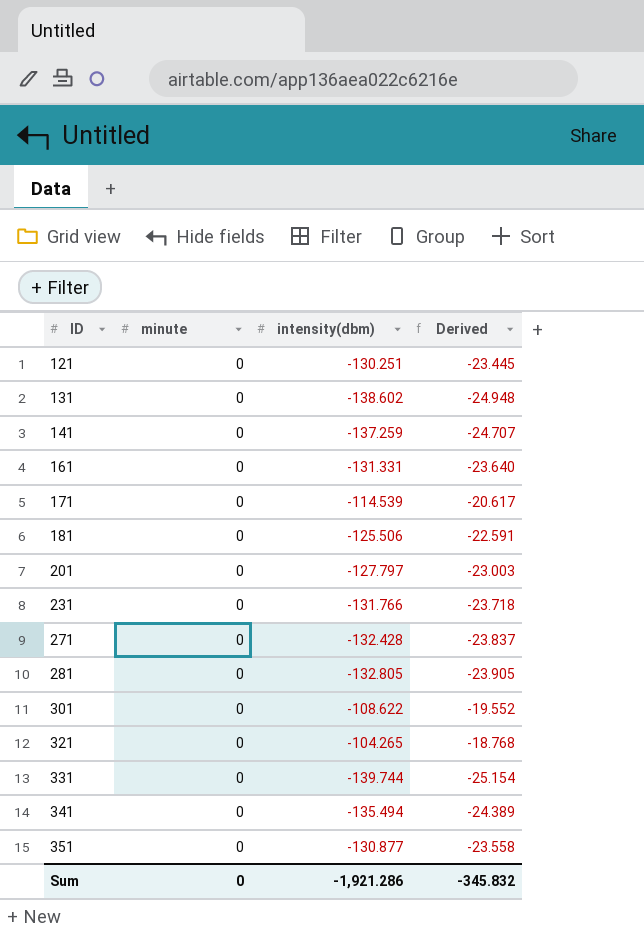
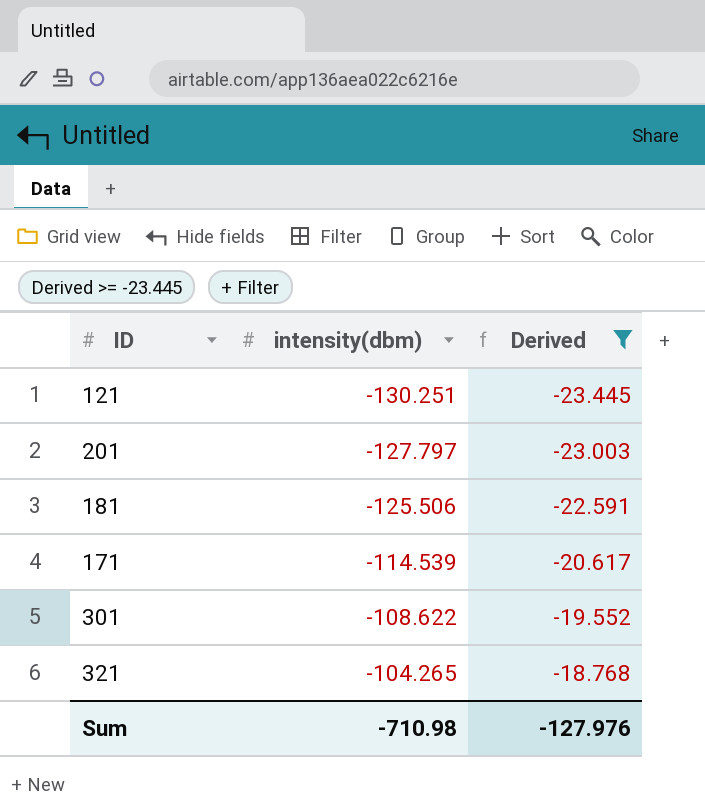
filter: none -> Derived >= -23.445
row order: ID ascending -> intensity(dbm) ascending
column minute | position: 2 -> none
Sum | intensity(dbm): -1,921.286 -> -710.98
Sum | Derived: -345.832 -> -127.976

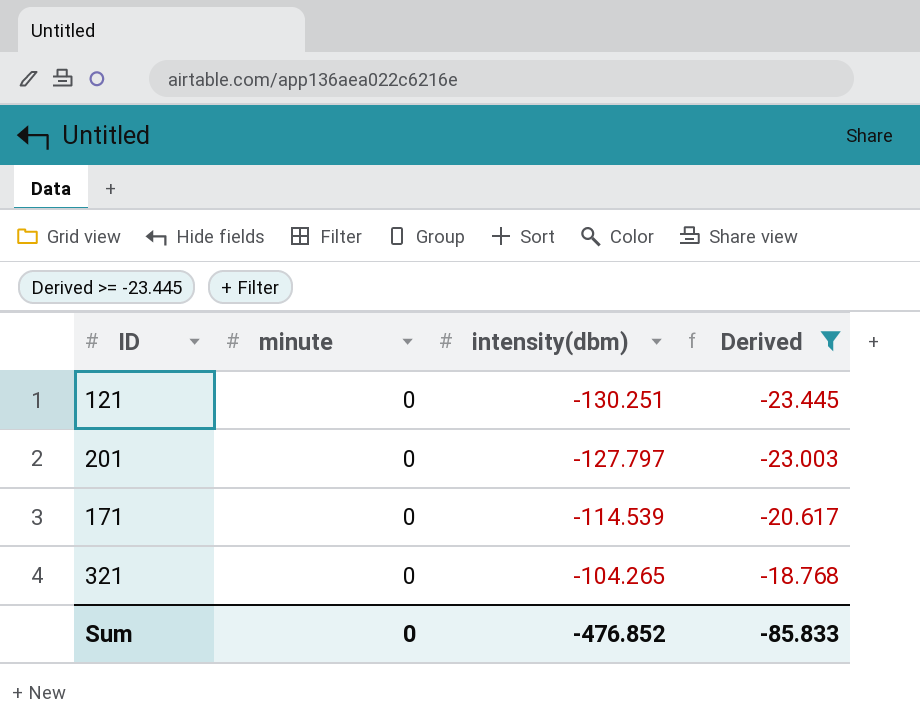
column minute | position: none -> 2
row 181: -125.506 | -22.591 -> none
row 301: -108.622 | -19.552 -> none
Sum | intensity(dbm): -710.98 -> -476.852
Sum | Derived: -127.976 -> -85.833

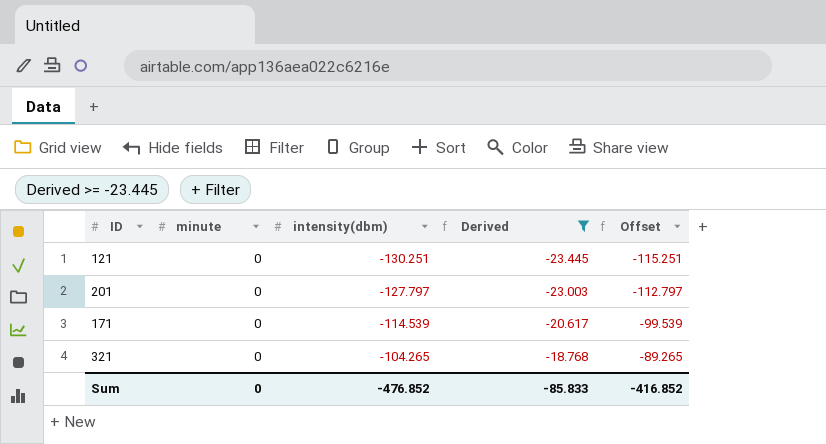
column Offset | formula: none -> [intensity(dbm)] + 15

